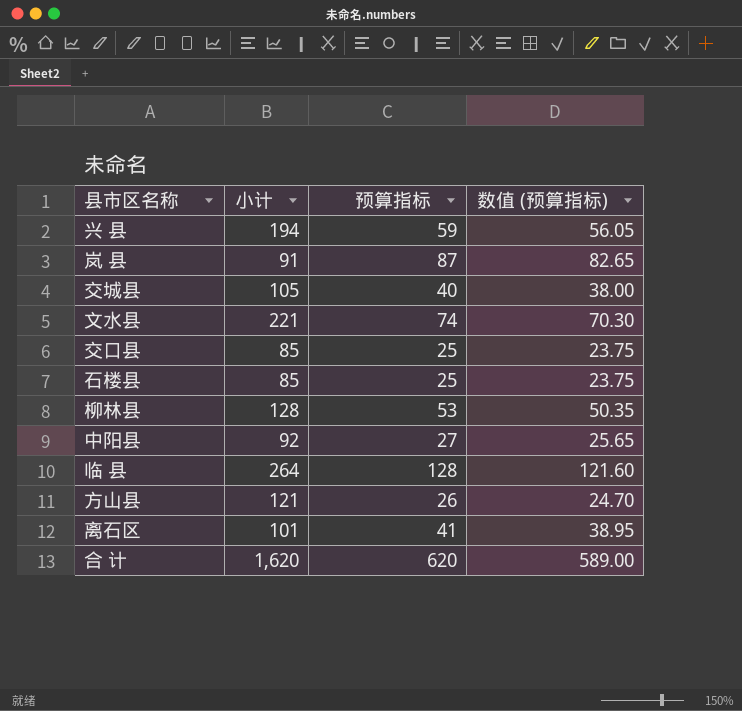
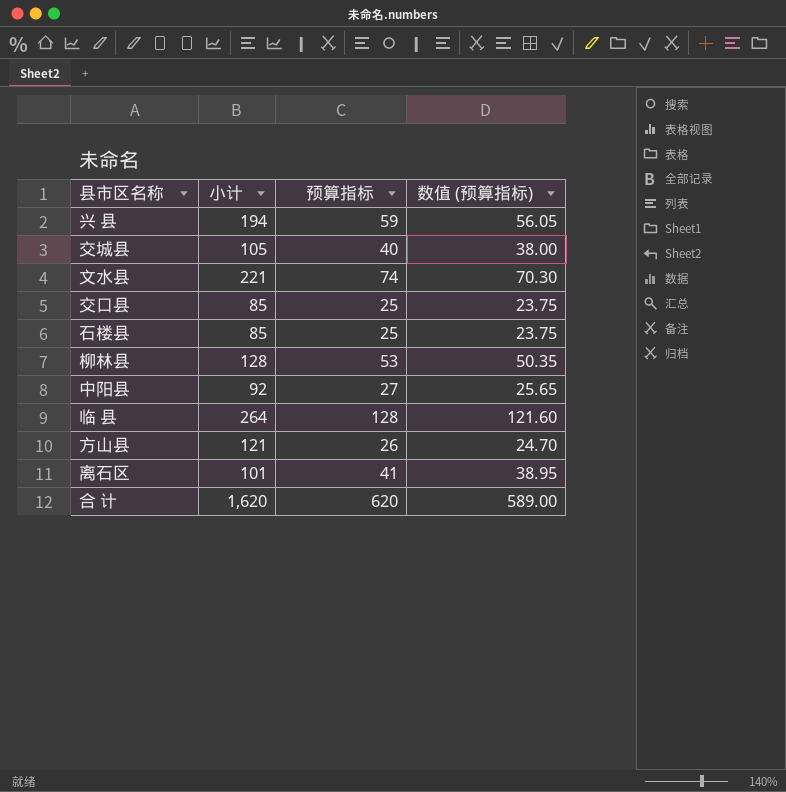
row 岚 县: 91 | 87 | 82.65 -> none

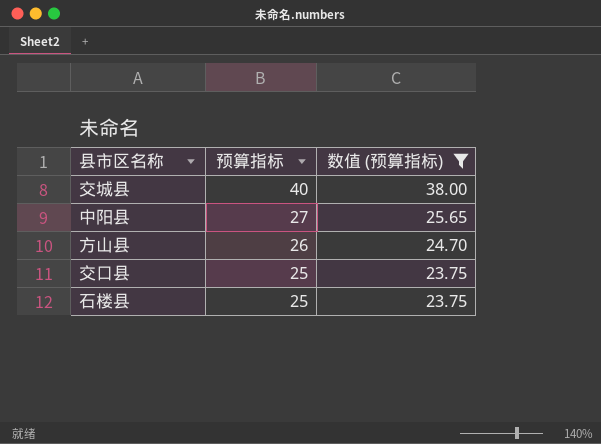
filter: none -> 数值 (预算指标) <= 38.00
row order: none -> 预算指标 descending
column 小计 | position: 2 -> none

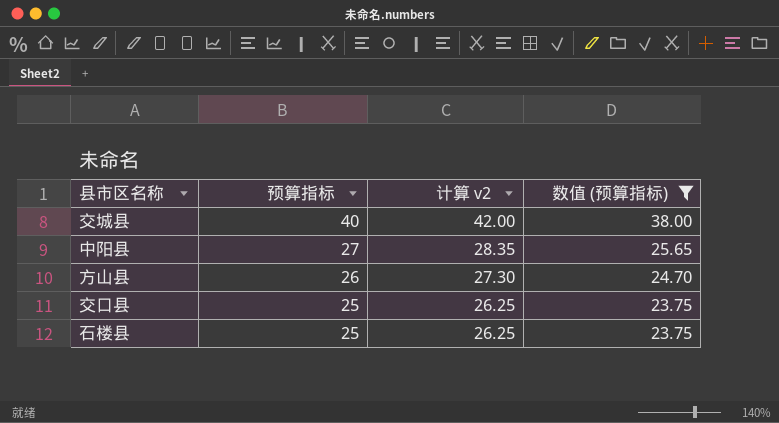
column 计算 v2 | formula: none -> [预算指标] * 1.05

